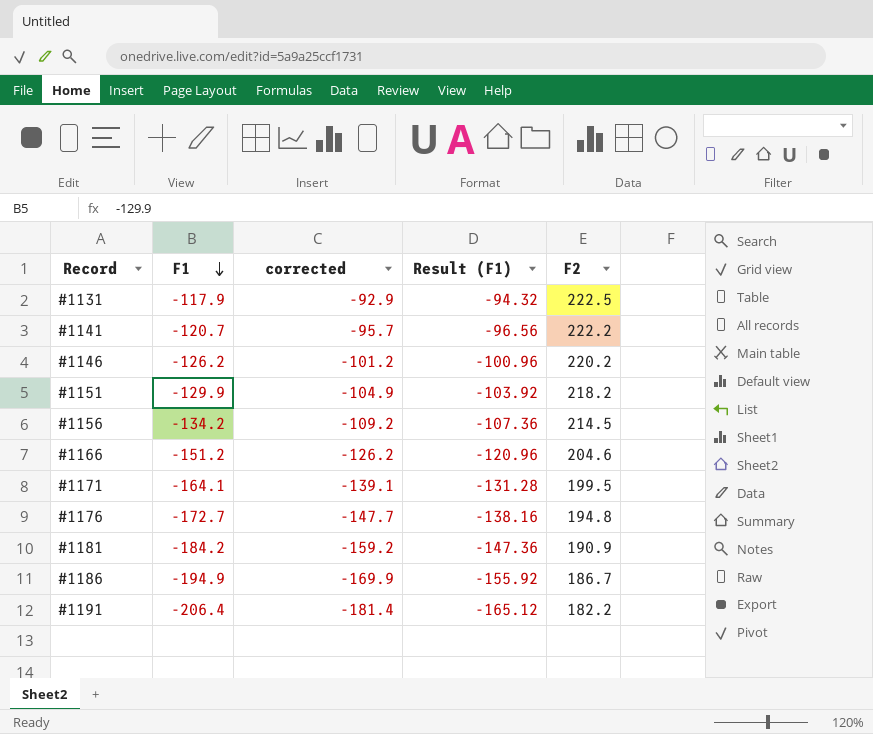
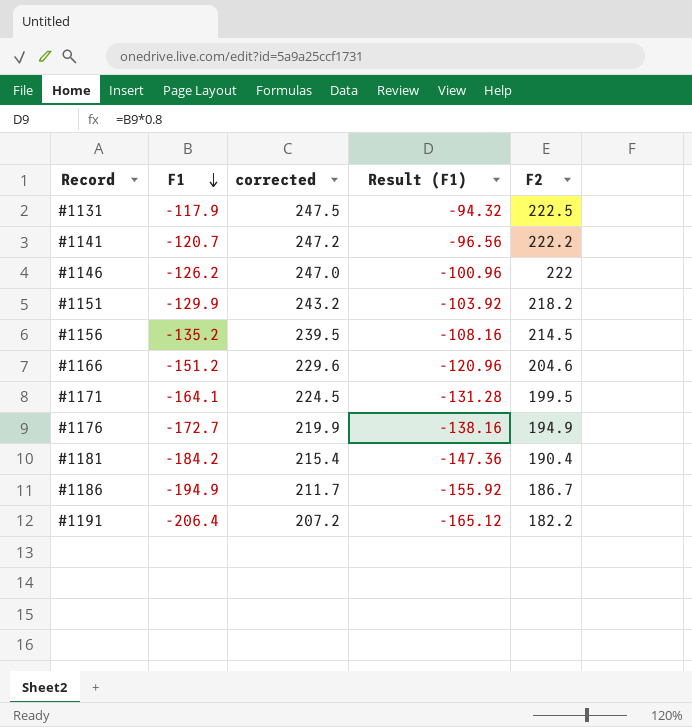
column corrected | formula: [F1] + 25 -> [F2] + 25
#1146 | F2: 220.2 -> 222
#1156 | F1: -134.2 -> -135.2
#1156 | Result (F1): -107.36 -> -108.16
#1176 | F2: 194.8 -> 194.9
#1181 | F2: 190.9 -> 190.4

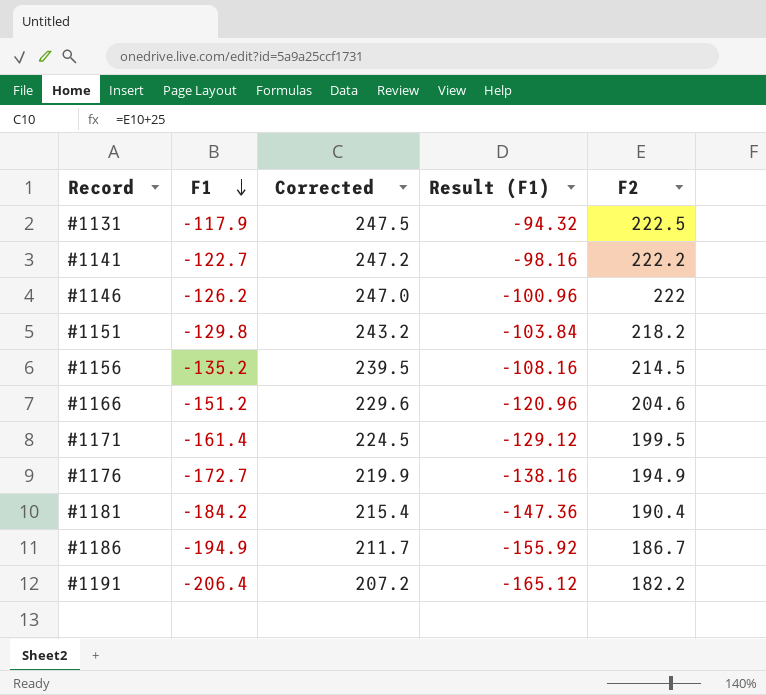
column name: corrected -> Corrected
#1141 | F1: -120.7 -> -122.7
#1141 | Result (F1): -96.56 -> -98.16
#1151 | F1: -129.9 -> -129.8
#1151 | Result (F1): -103.92 -> -103.84
#1171 | F1: -164.1 -> -161.4
#1171 | Result (F1): -131.28 -> -129.12

